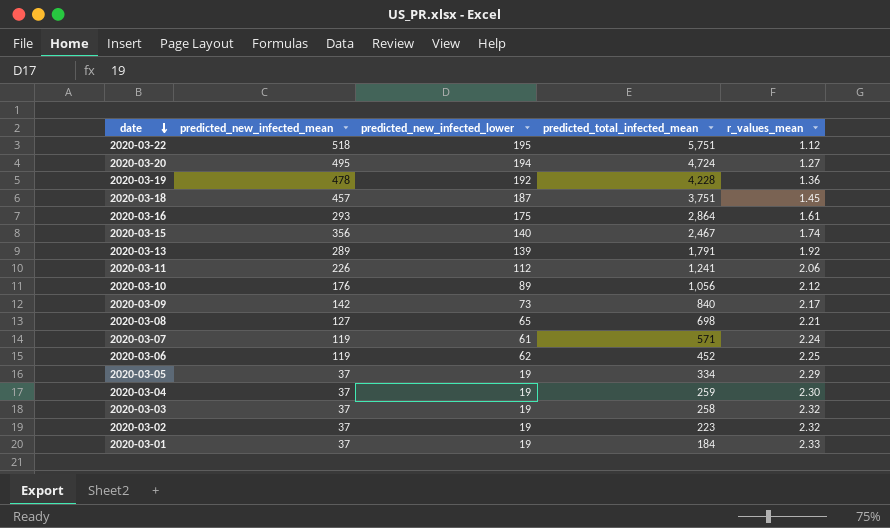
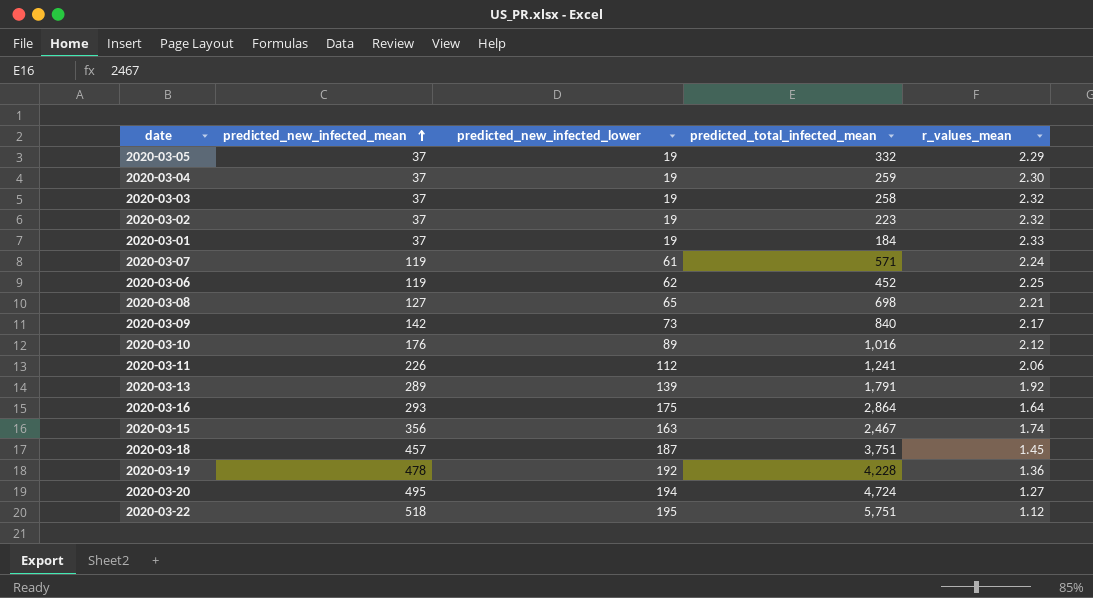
row order: date descending -> predicted_new_infected_mean ascending
2020-03-05 | predicted_total_infected_mean: 334 -> 332
2020-03-10 | predicted_total_infected_mean: 1,056 -> 1,016
2020-03-16 | r_values_mean: 1.61 -> 1.64
2020-03-15 | predicted_new_infected_lower: 140 -> 163

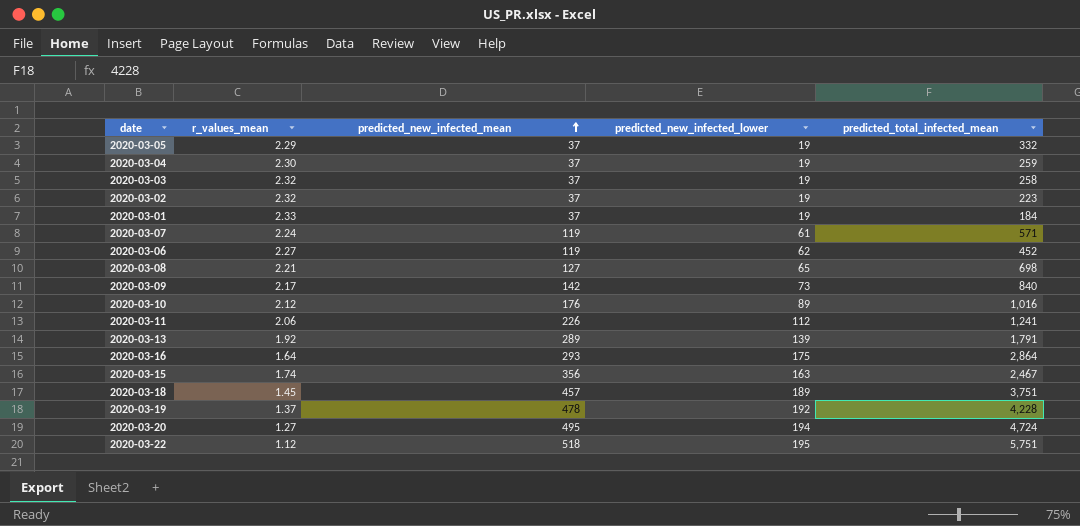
column r_values_mean | position: 5 -> 2
2020-03-06 | r_values_mean: 2.25 -> 2.27
2020-03-18 | predicted_new_infected_lower: 187 -> 189
2020-03-19 | r_values_mean: 1.36 -> 1.37

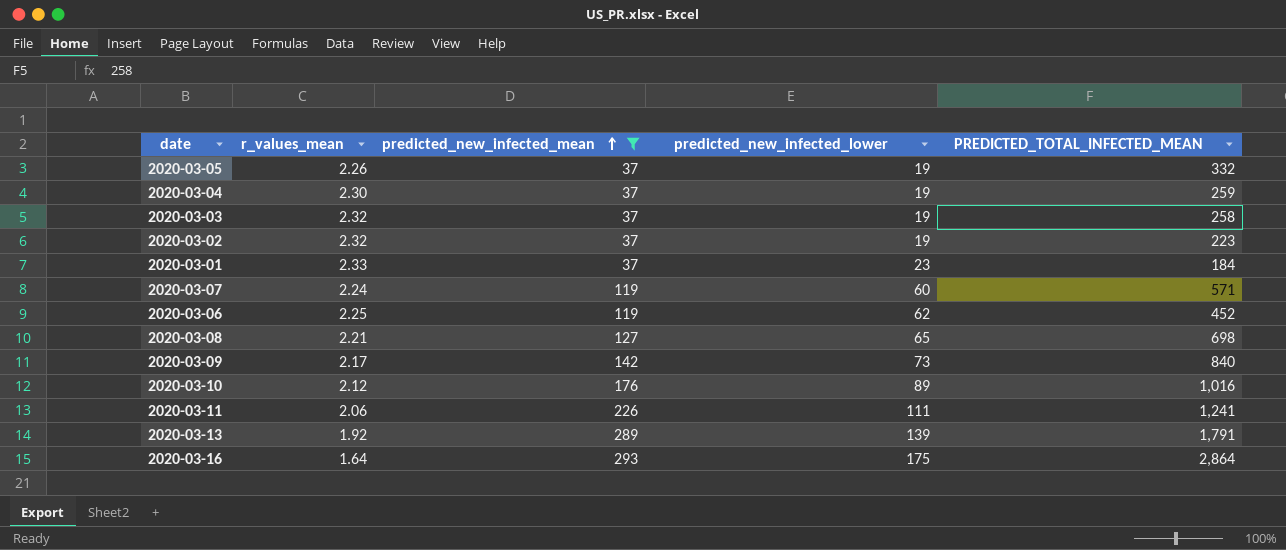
filter: none -> predicted_new_infected_mean <= 293
column name: predicted_total_infected_mean -> PREDICTED_TOTAL_INFECTED_MEAN
2020-03-05 | r_values_mean: 2.29 -> 2.26
2020-03-01 | predicted_new_infected_lower: 19 -> 23
2020-03-07 | predicted_new_infected_lower: 61 -> 60
2020-03-06 | r_values_mean: 2.27 -> 2.25
2020-03-11 | predicted_new_infected_lower: 112 -> 111

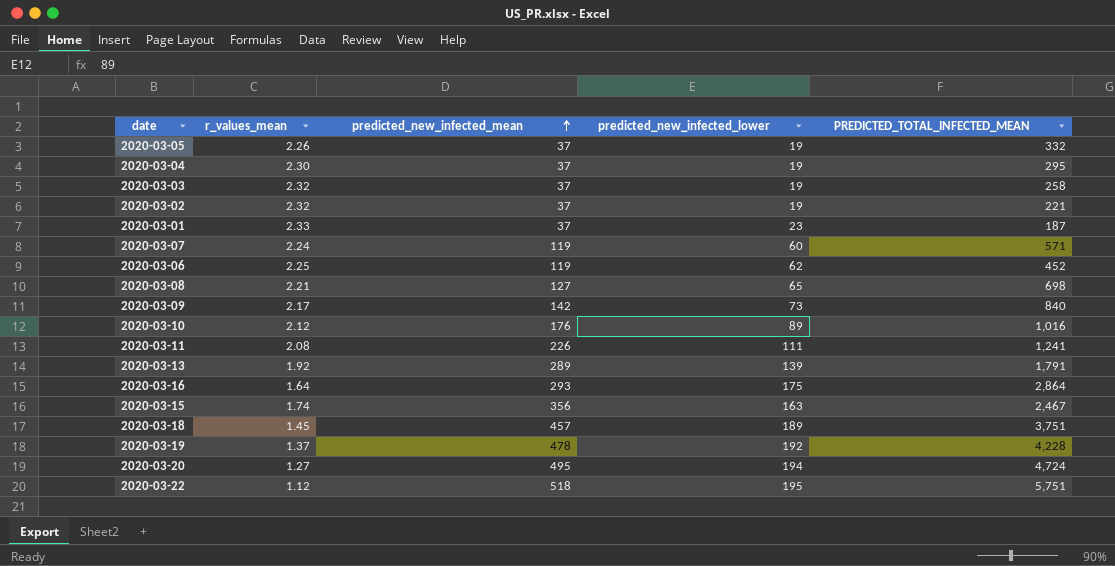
filter: predicted_new_infected_mean <= 293 -> none
2020-03-04 | PREDICTED_TOTAL_INFECTED_MEAN: 259 -> 295
2020-03-02 | PREDICTED_TOTAL_INFECTED_MEAN: 223 -> 221
2020-03-01 | PREDICTED_TOTAL_INFECTED_MEAN: 184 -> 187
2020-03-11 | r_values_mean: 2.06 -> 2.08

